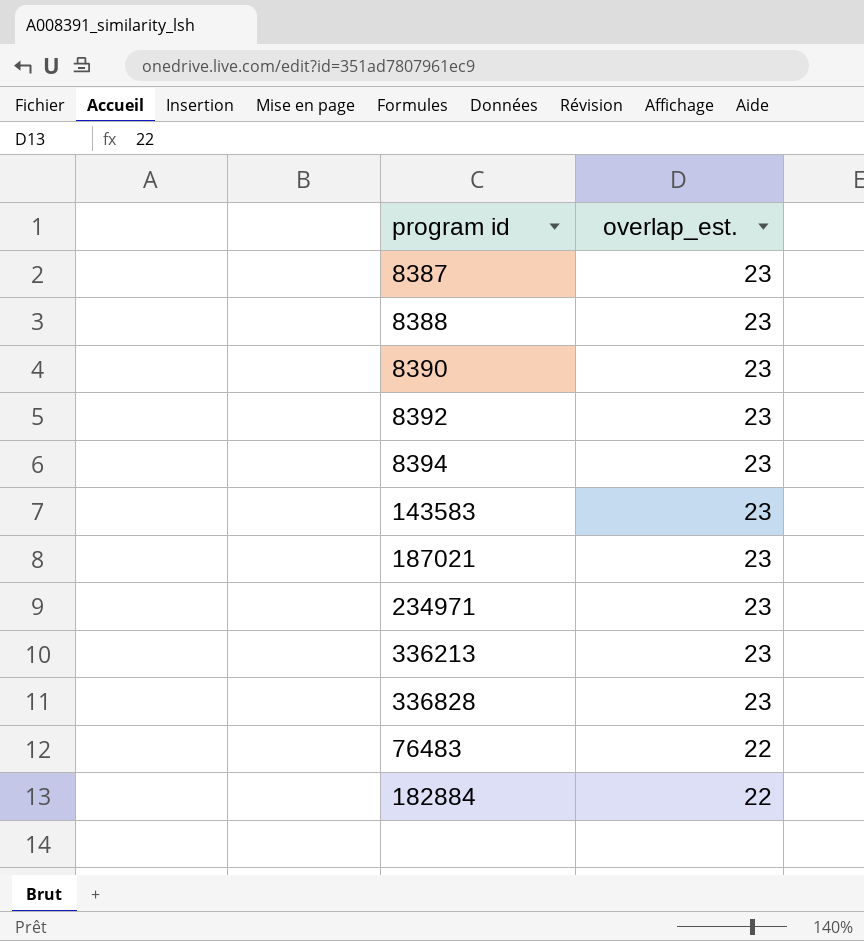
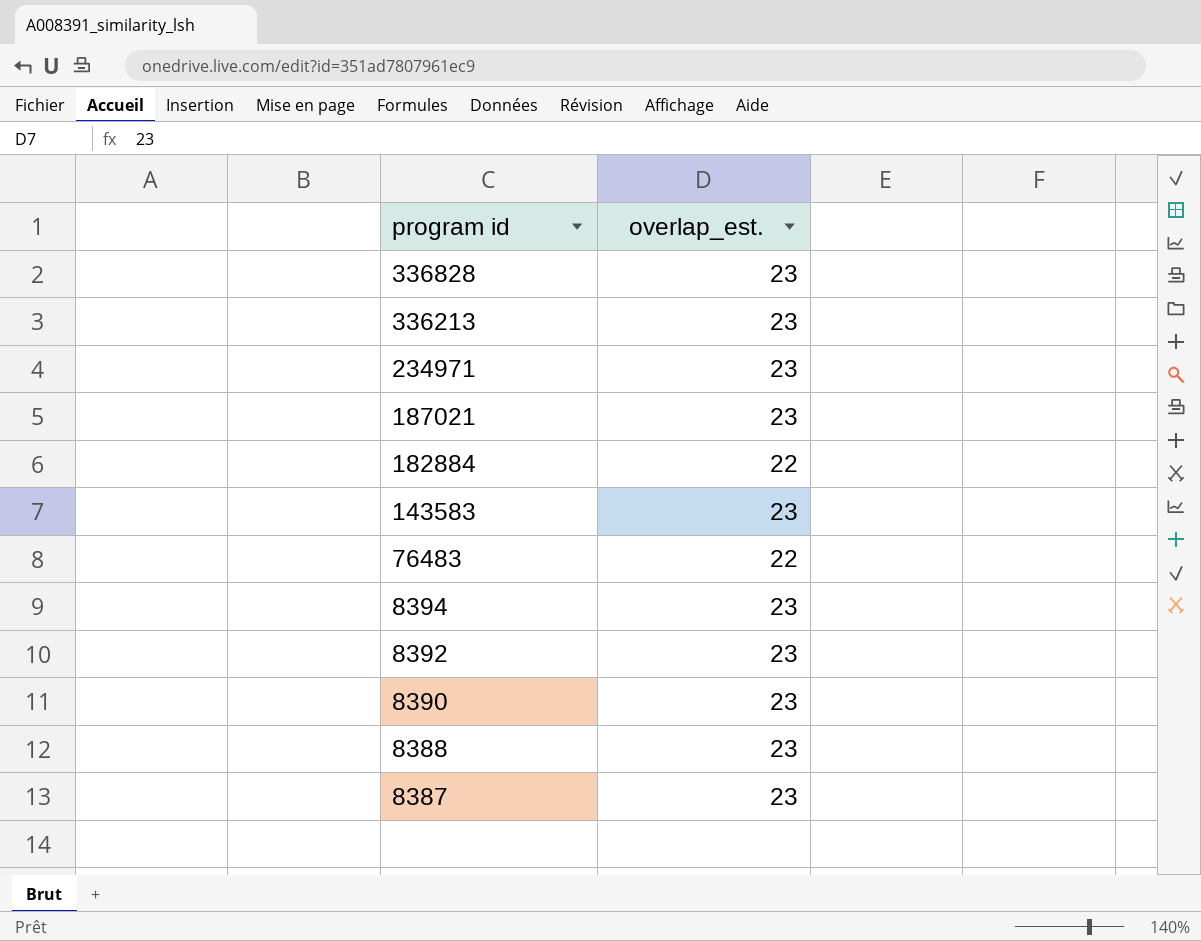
row order: overlap_est. descending -> program id descending

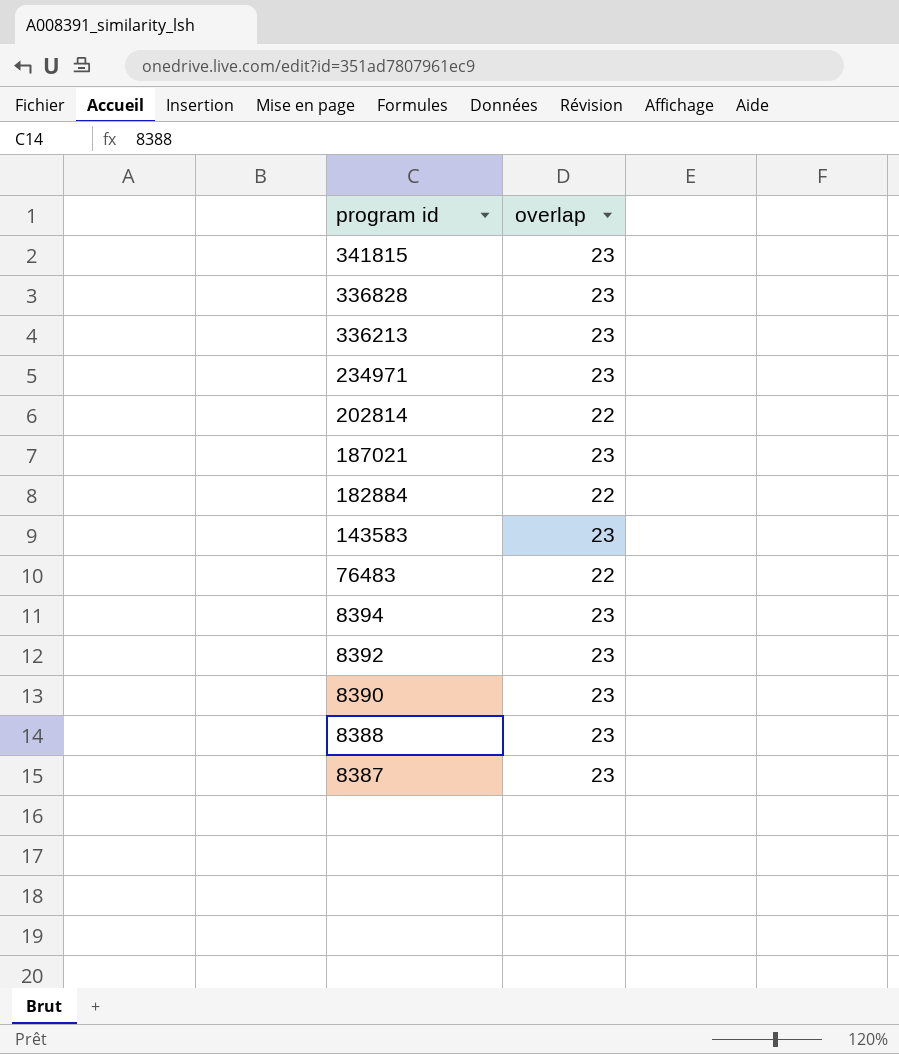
column name: overlap_est. -> overlap
row 341815: none -> 23
row 202814: none -> 22

